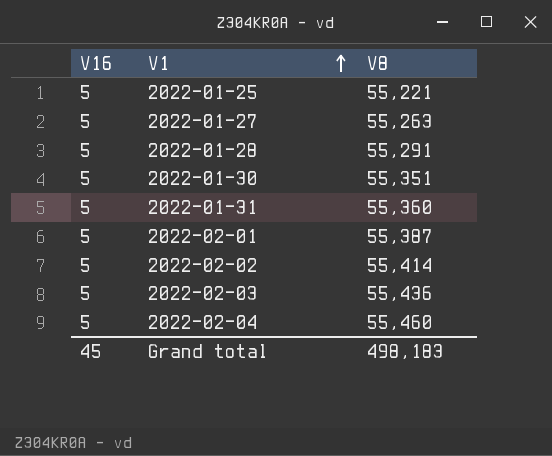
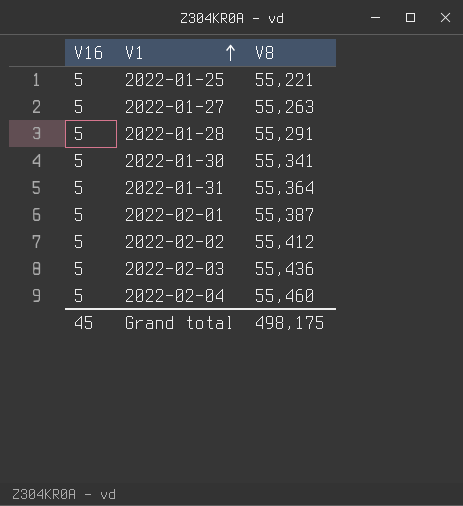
2022-01-30 | V8: 55,351 -> 55,341
2022-01-31 | V8: 55,360 -> 55,364
2022-02-02 | V8: 55,414 -> 55,412
Grand total | V8: 498,183 -> 498,175

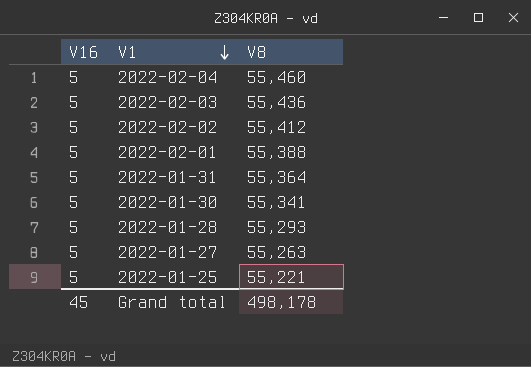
row order: V1 ascending -> V1 descending
2022-02-01 | V8: 55,387 -> 55,388
2022-01-28 | V8: 55,291 -> 55,293
Grand total | V8: 498,175 -> 498,178

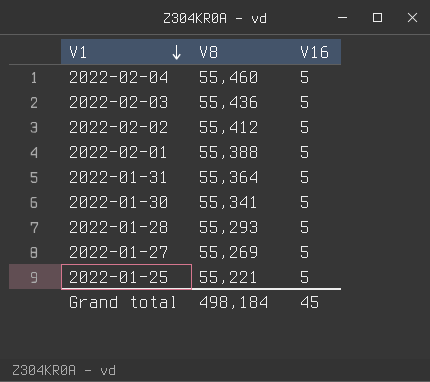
column V16 | position: 1 -> 3
2022-01-27 | V8: 55,263 -> 55,269
Grand total | V8: 498,178 -> 498,184

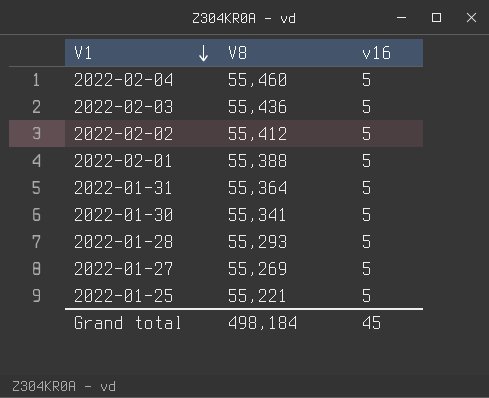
column name: V16 -> v16

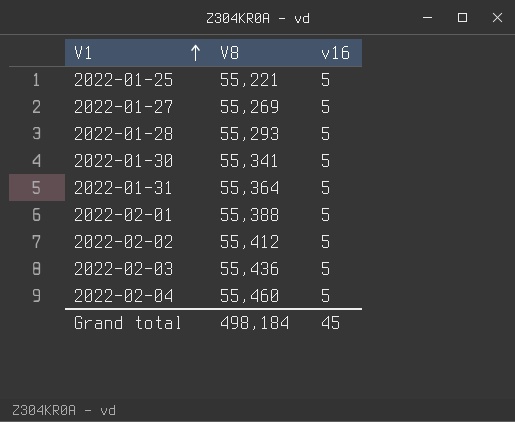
row order: V1 descending -> V1 ascending

